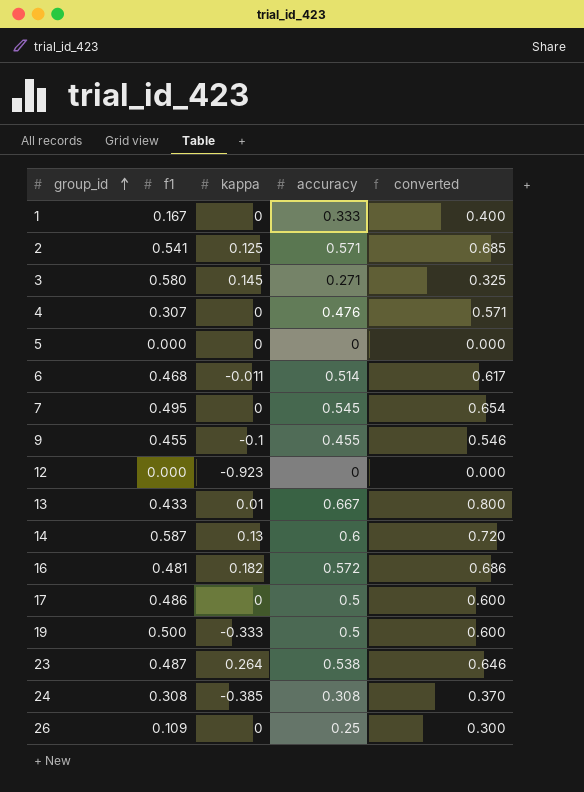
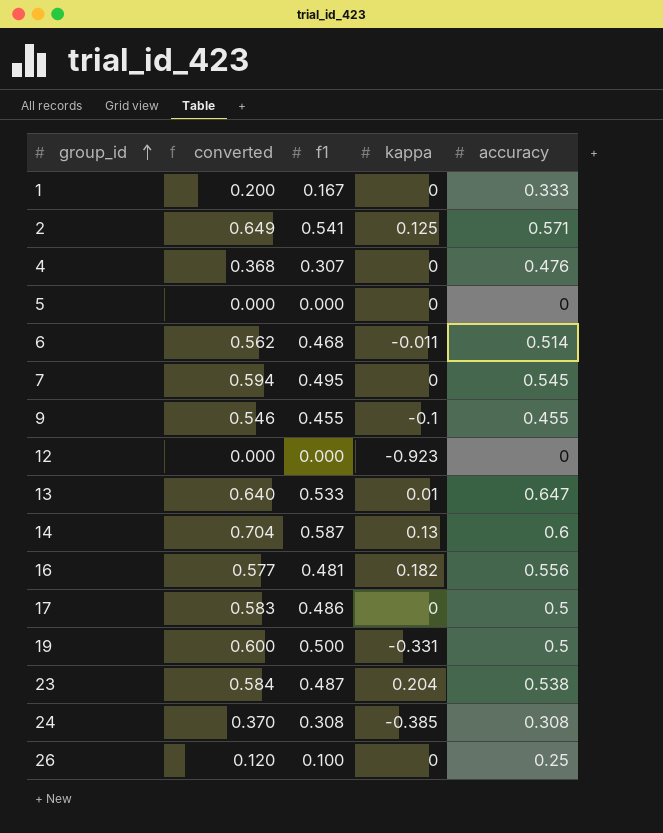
column converted | formula: [accuracy] * 1.2 -> [f1] * 1.2
column converted | position: 5 -> 2
row 3: 0.580 | 0.145 | 0.271 | 0.325 -> none
13 | f1: 0.433 -> 0.533
13 | accuracy: 0.667 -> 0.647
16 | accuracy: 0.572 -> 0.556
19 | kappa: -0.333 -> -0.331
23 | kappa: 0.264 -> 0.204
26 | f1: 0.109 -> 0.100

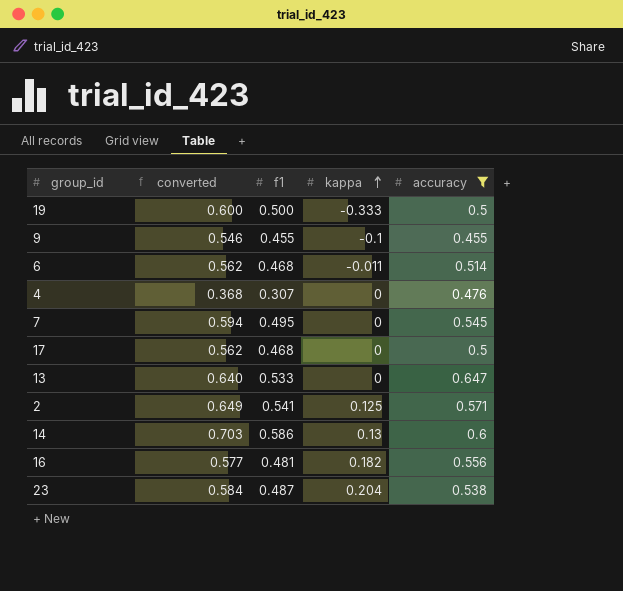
filter: none -> accuracy >= 0.455
row order: group_id ascending -> kappa ascending
19 | kappa: -0.331 -> -0.333
17 | converted: 0.583 -> 0.562
17 | f1: 0.486 -> 0.468
13 | kappa: 0.01 -> 0
14 | converted: 0.704 -> 0.703
14 | f1: 0.587 -> 0.586

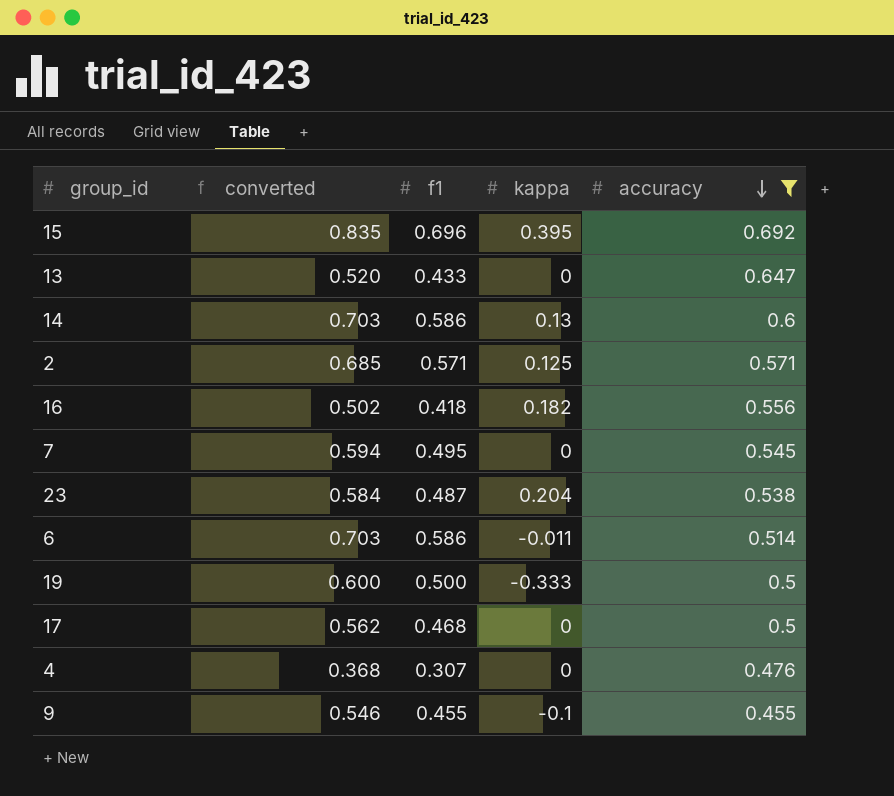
row order: kappa ascending -> accuracy descending
row 15: none -> 0.835 | 0.696 | 0.395 | 0.692
13 | converted: 0.640 -> 0.520
13 | f1: 0.533 -> 0.433
2 | converted: 0.649 -> 0.685
2 | f1: 0.541 -> 0.571
16 | converted: 0.577 -> 0.502
16 | f1: 0.481 -> 0.418
6 | converted: 0.562 -> 0.703
6 | f1: 0.468 -> 0.586

